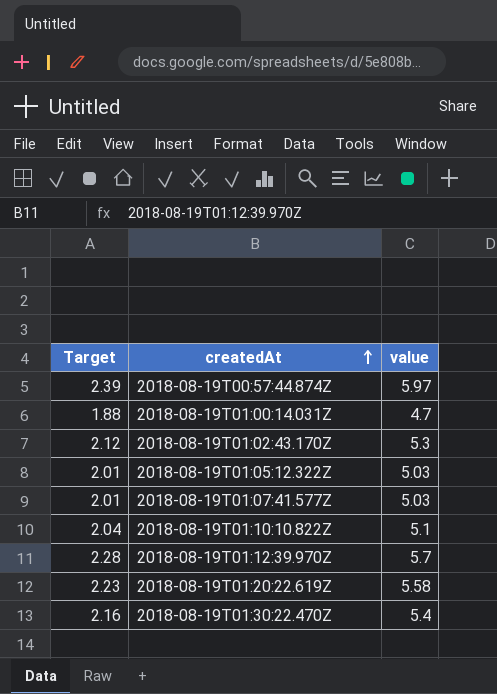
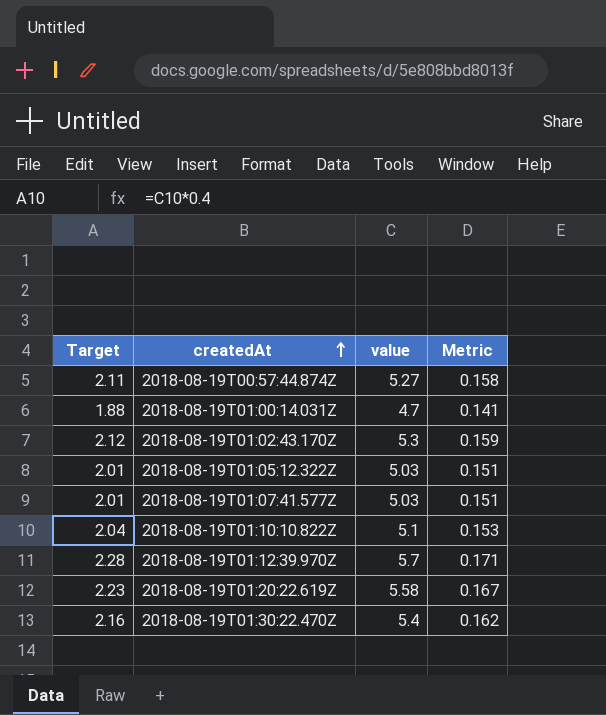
column Metric | formula: none -> [value] * 0.03
2018-08-19T00:57:44.874Z | Target: 2.39 -> 2.11
2018-08-19T00:57:44.874Z | value: 5.97 -> 5.27

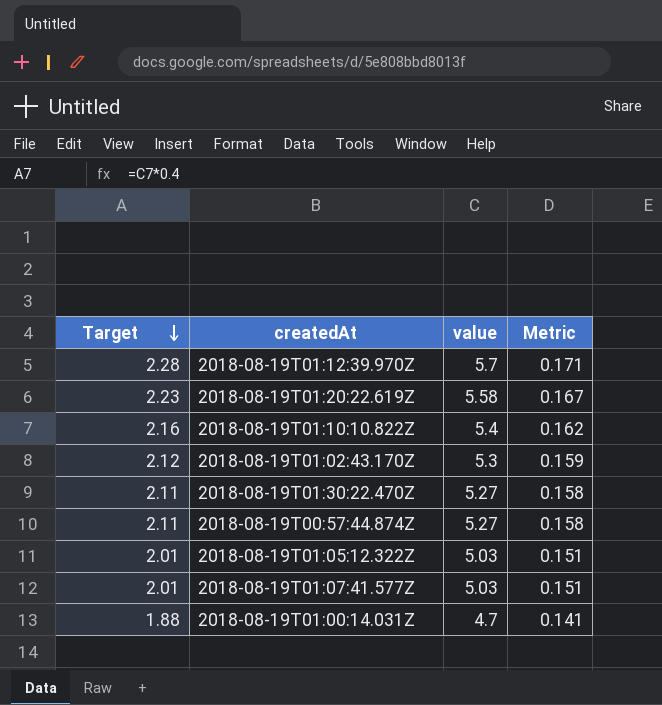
row order: createdAt ascending -> Target descending
2018-08-19T01:10:10.822Z | Target: 2.04 -> 2.16
2018-08-19T01:10:10.822Z | value: 5.1 -> 5.4
2018-08-19T01:10:10.822Z | Metric: 0.153 -> 0.162
2018-08-19T01:30:22.470Z | Target: 2.16 -> 2.11
2018-08-19T01:30:22.470Z | value: 5.4 -> 5.27
2018-08-19T01:30:22.470Z | Metric: 0.162 -> 0.158

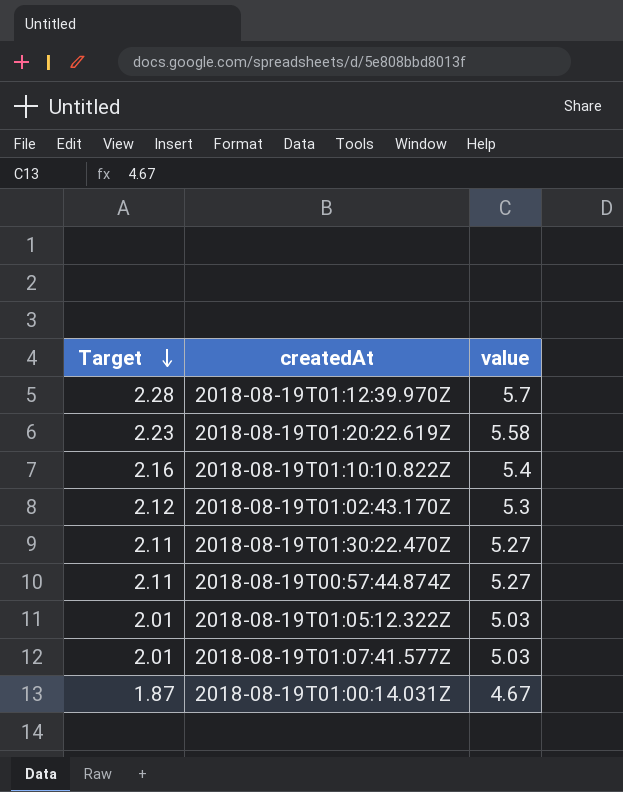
column Metric | formula: [value] * 0.03 -> none
2018-08-19T01:00:14.031Z | Target: 1.88 -> 1.87
2018-08-19T01:00:14.031Z | value: 4.7 -> 4.67

